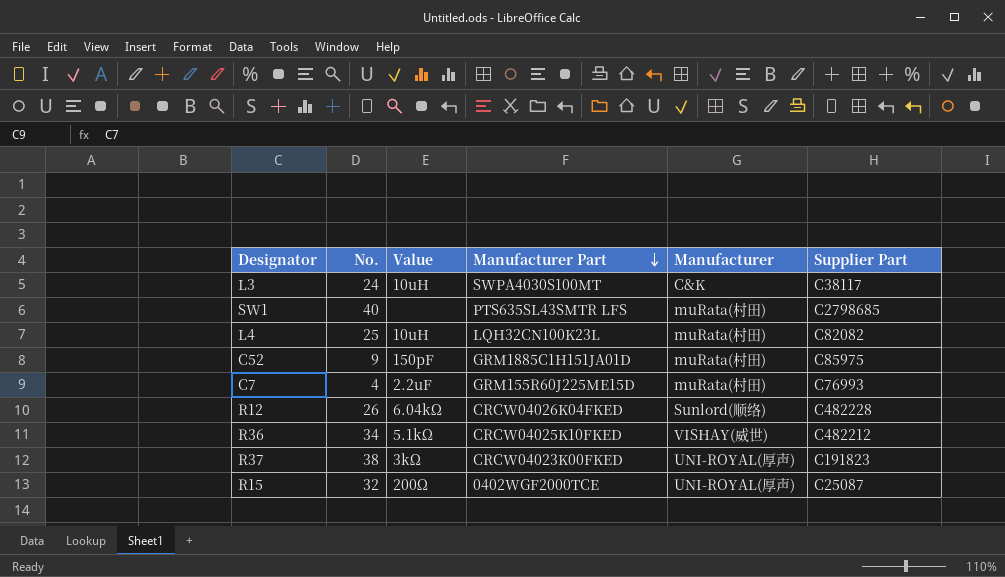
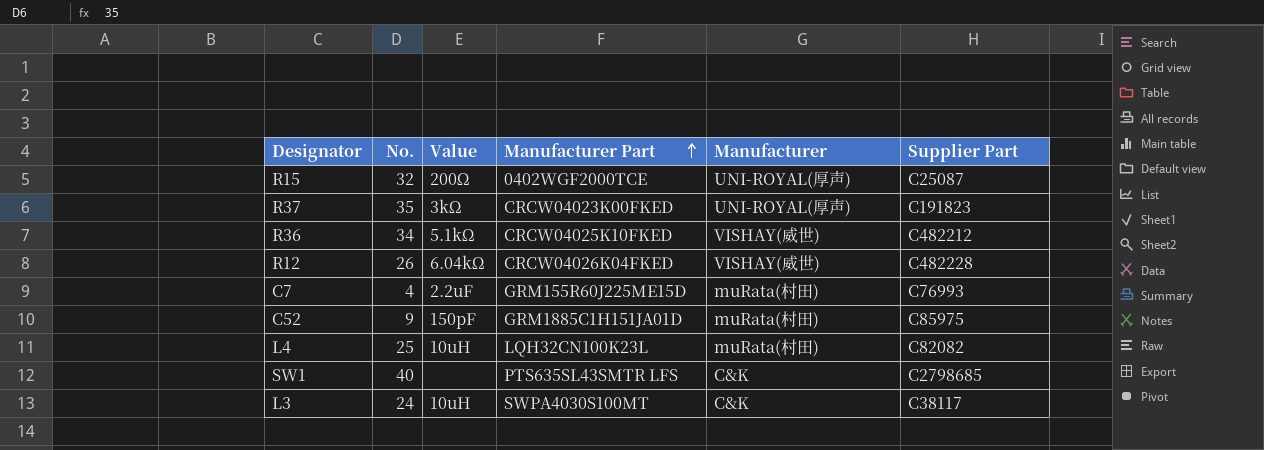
row order: Manufacturer Part descending -> Manufacturer Part ascending
R37 | No.: 38 -> 35
R12 | Manufacturer: Sunlord(顺络) -> VISHAY(威世)
SW1 | Manufacturer: muRata(村田) -> C&K

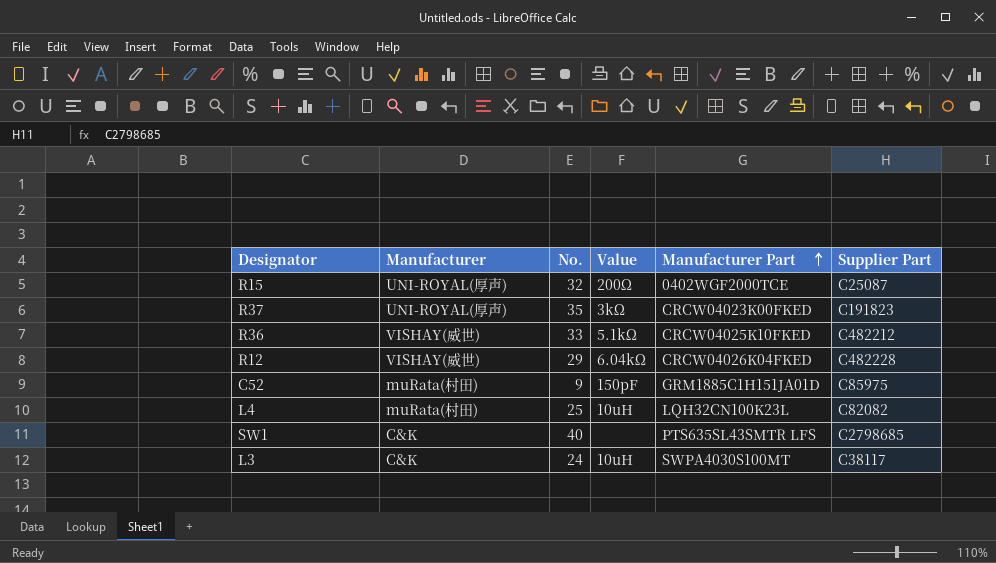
column Manufacturer | position: 5 -> 2
row C7: 4 | 2.2uF | GRM155R60J225ME15D | muRata(村田) | C76993 -> none
R36 | No.: 34 -> 33
R12 | No.: 26 -> 29

